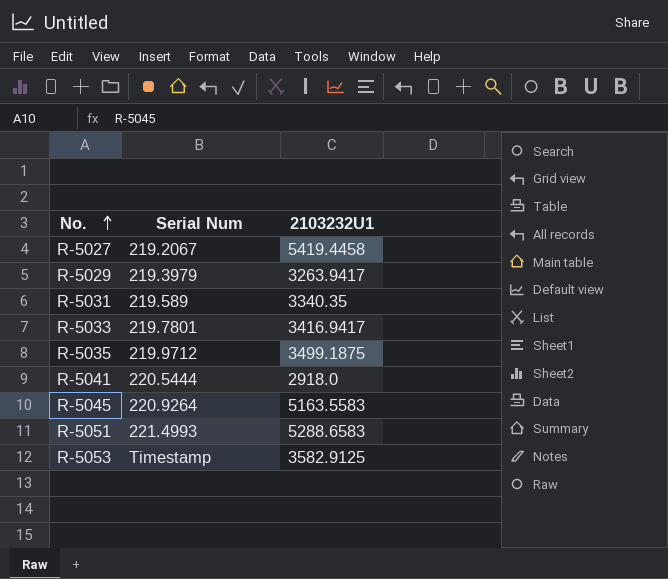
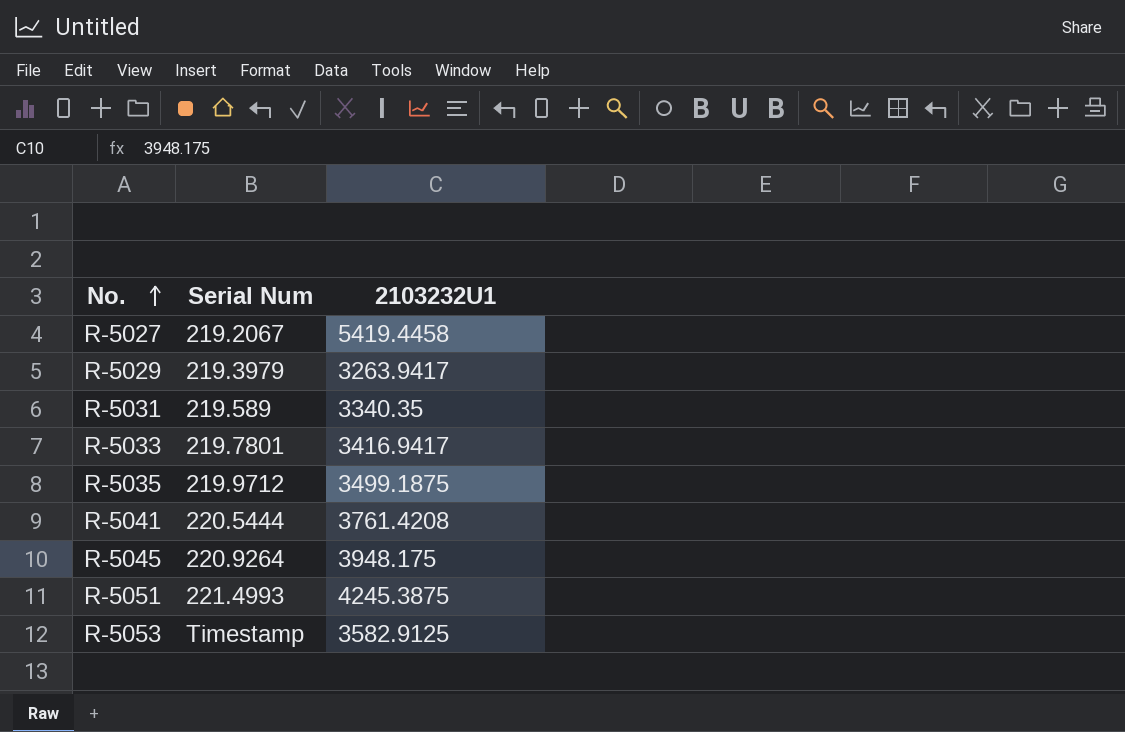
R-5041 | 2103232U1: 2918.0 -> 3761.4208
R-5045 | 2103232U1: 5163.5583 -> 3948.175
R-5051 | 2103232U1: 5288.6583 -> 4245.3875

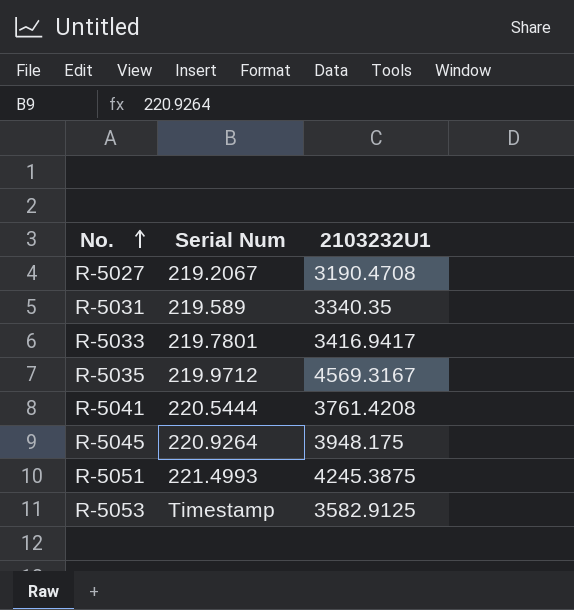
row R-5029: 219.3979 | 3263.9417 -> none
R-5027 | 2103232U1: 5419.4458 -> 3190.4708
R-5035 | 2103232U1: 3499.1875 -> 4569.3167

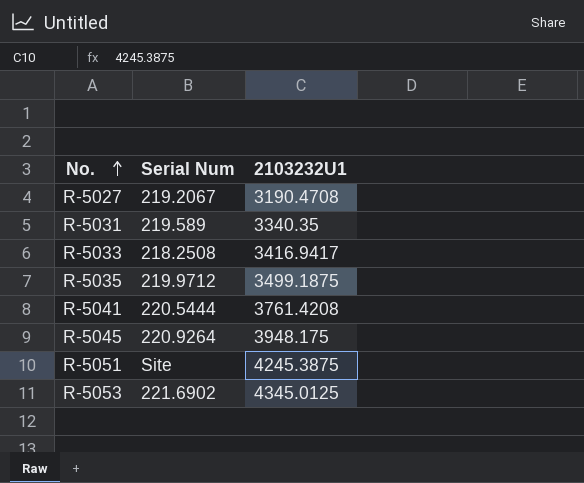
R-5033 | Serial Num: 219.7801 -> 218.2508
R-5035 | 2103232U1: 4569.3167 -> 3499.1875
R-5051 | Serial Num: 221.4993 -> Site
R-5053 | Serial Num: Timestamp -> 221.6902
R-5053 | 2103232U1: 3582.9125 -> 4345.0125

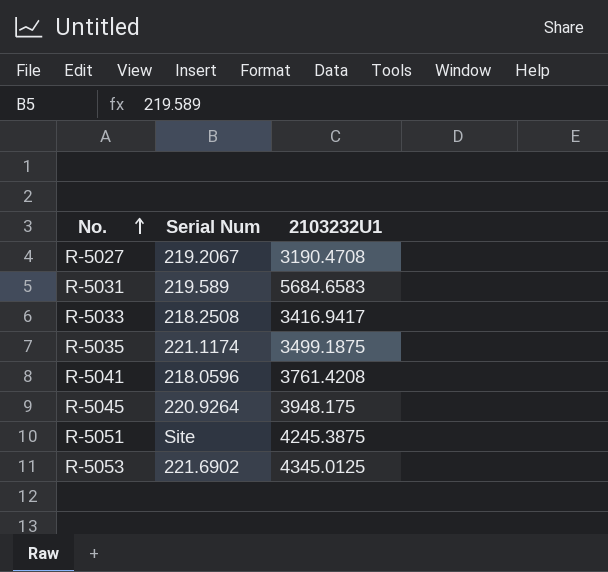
R-5031 | 2103232U1: 3340.35 -> 5684.6583
R-5035 | Serial Num: 219.9712 -> 221.1174
R-5041 | Serial Num: 220.5444 -> 218.0596

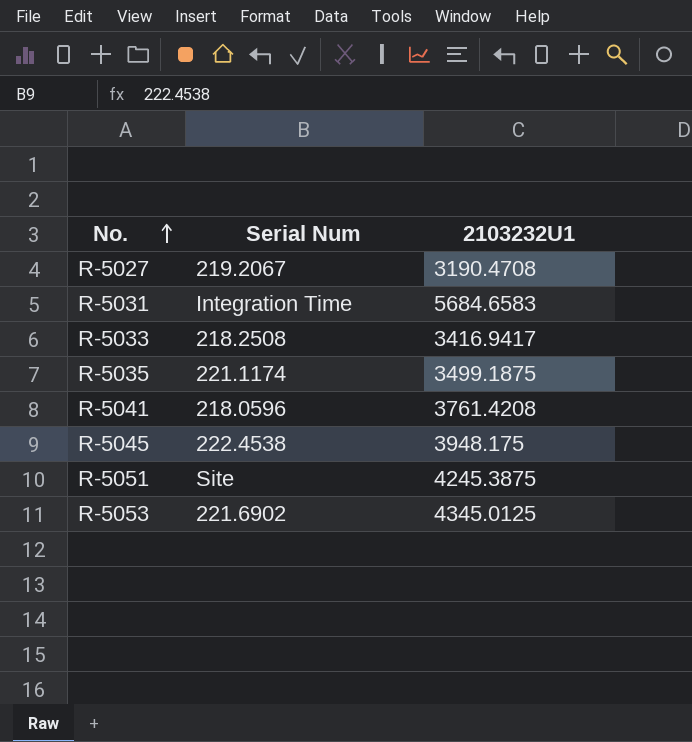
R-5031 | Serial Num: 219.589 -> Integration Time
R-5045 | Serial Num: 220.9264 -> 222.4538

